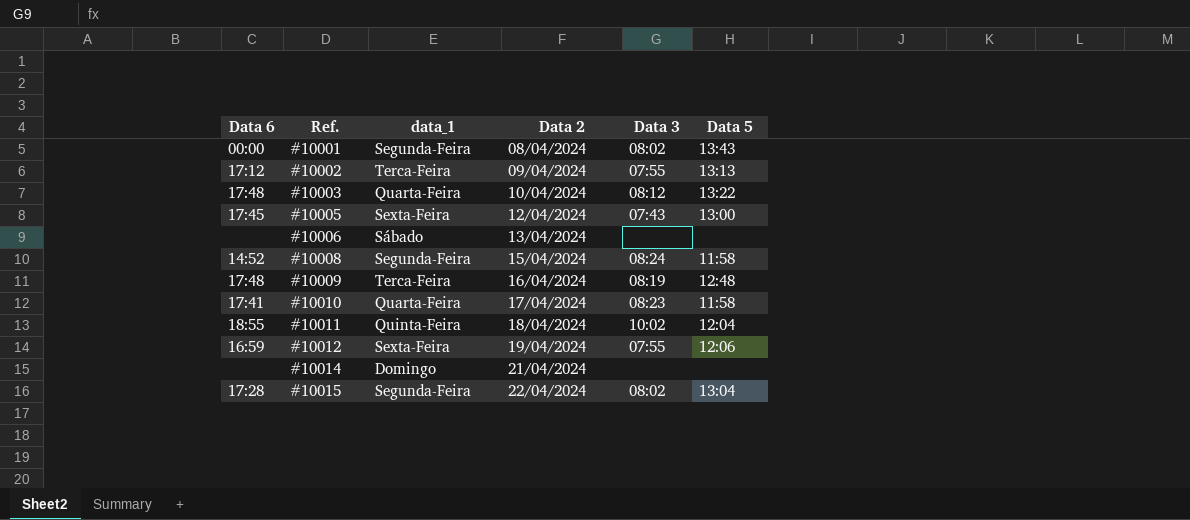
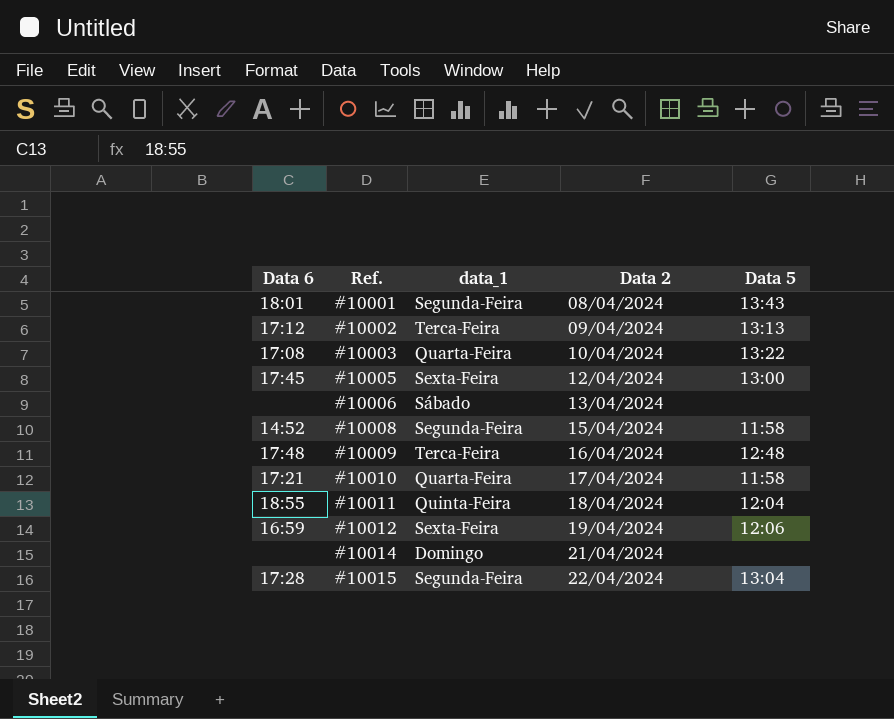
column Data 3 | position: 5 -> none
#10001 | Data 6: 00:00 -> 18:01
#10003 | Data 6: 17:48 -> 17:08
#10010 | Data 6: 17:41 -> 17:21

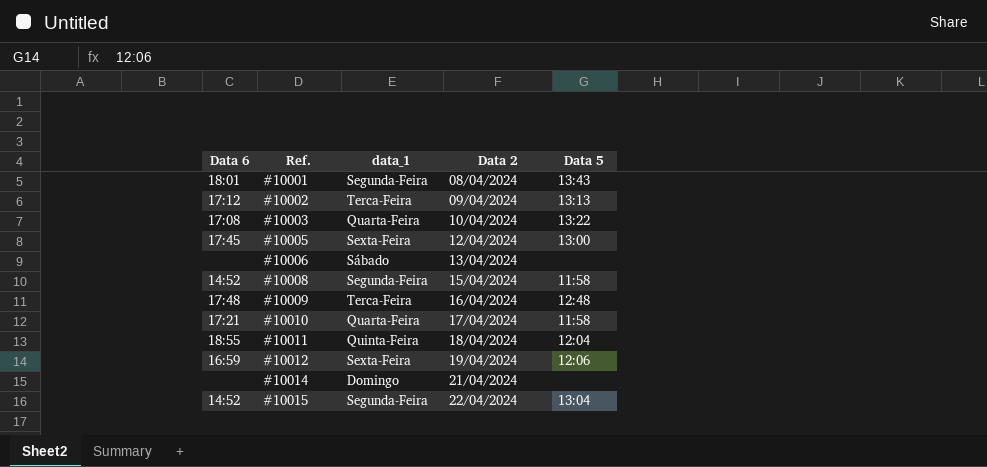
#10015 | Data 6: 17:28 -> 14:52

